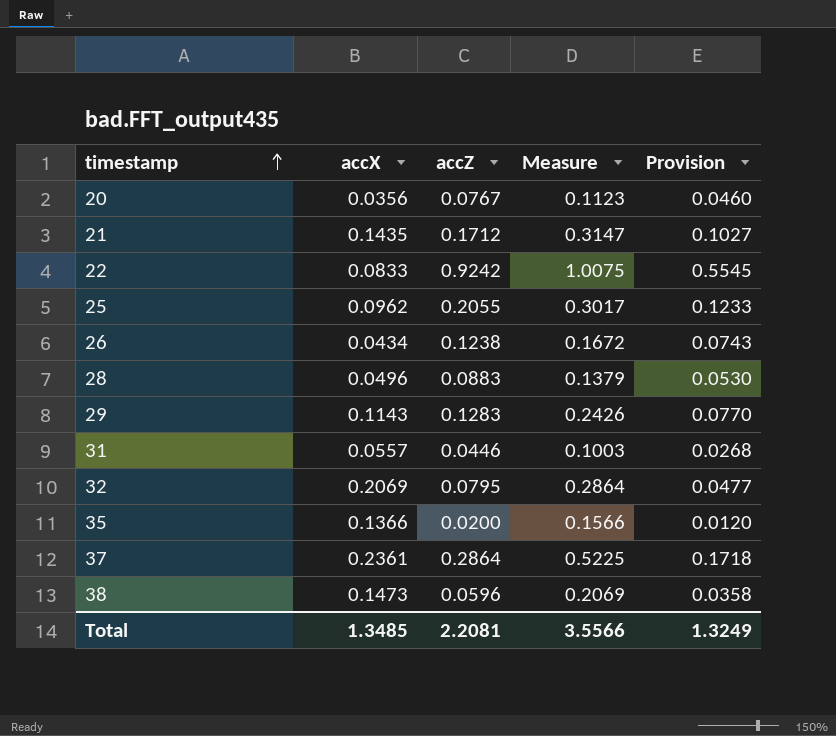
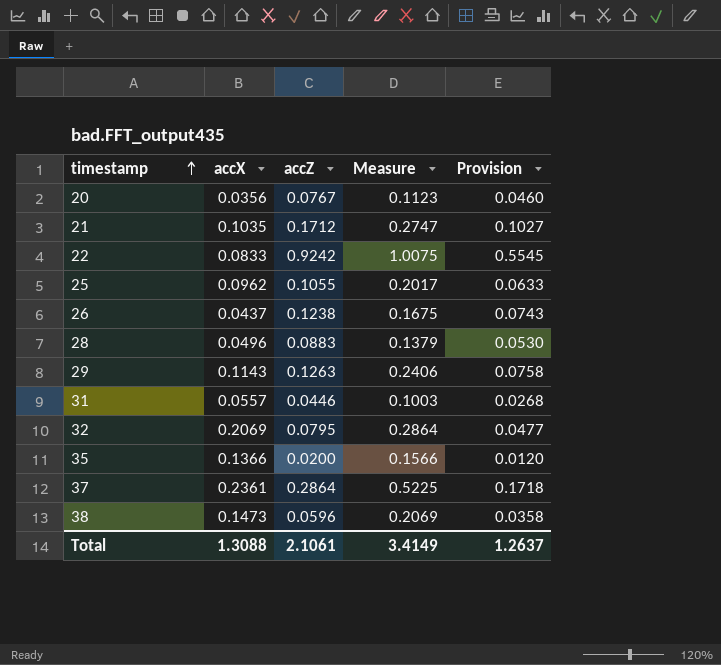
21 | accX: 0.1435 -> 0.1035
21 | Measure: 0.3147 -> 0.2747
25 | accZ: 0.2055 -> 0.1055
25 | Measure: 0.3017 -> 0.2017
25 | Provision: 0.1233 -> 0.0633
26 | accX: 0.0434 -> 0.0437
26 | Measure: 0.1672 -> 0.1675
29 | accZ: 0.1283 -> 0.1263
29 | Measure: 0.2426 -> 0.2406
29 | Provision: 0.0770 -> 0.0758
Total | accX: 1.3485 -> 1.3088
Total | accZ: 2.2081 -> 2.1061
Total | Measure: 3.5566 -> 3.4149
Total | Provision: 1.3249 -> 1.2637

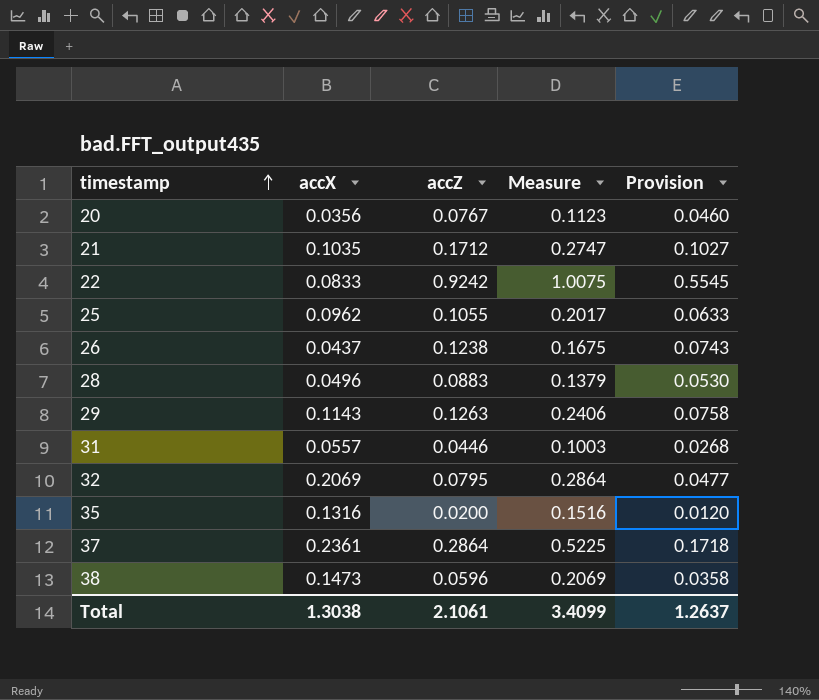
35 | accX: 0.1366 -> 0.1316
35 | Measure: 0.1566 -> 0.1516
Total | accX: 1.3088 -> 1.3038
Total | Measure: 3.4149 -> 3.4099

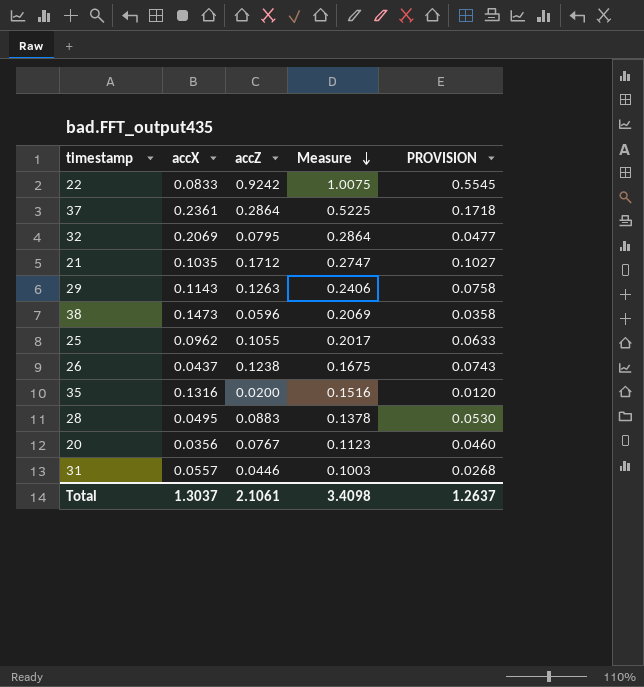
row order: timestamp ascending -> Measure descending
column name: Provision -> PROVISION
28 | accX: 0.0496 -> 0.0495
28 | Measure: 0.1379 -> 0.1378
Total | accX: 1.3038 -> 1.3037
Total | Measure: 3.4099 -> 3.4098

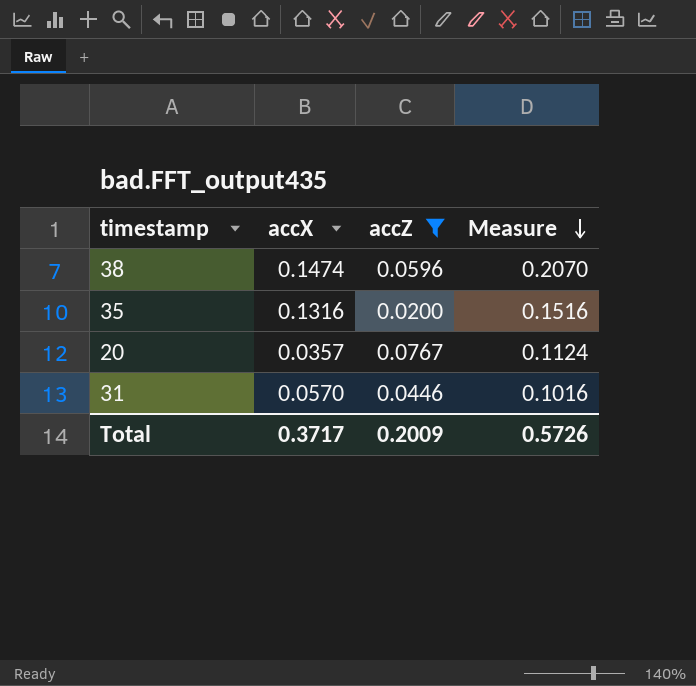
filter: none -> accZ <= 0.0767
column PROVISION | formula: [accZ] * 0.6 -> none
38 | accX: 0.1473 -> 0.1474
38 | Measure: 0.2069 -> 0.2070
20 | accX: 0.0356 -> 0.0357
20 | Measure: 0.1123 -> 0.1124
31 | accX: 0.0557 -> 0.0570
31 | Measure: 0.1003 -> 0.1016
Total | accX: 1.3037 -> 0.3717
Total | accZ: 2.1061 -> 0.2009
Total | Measure: 3.4098 -> 0.5726

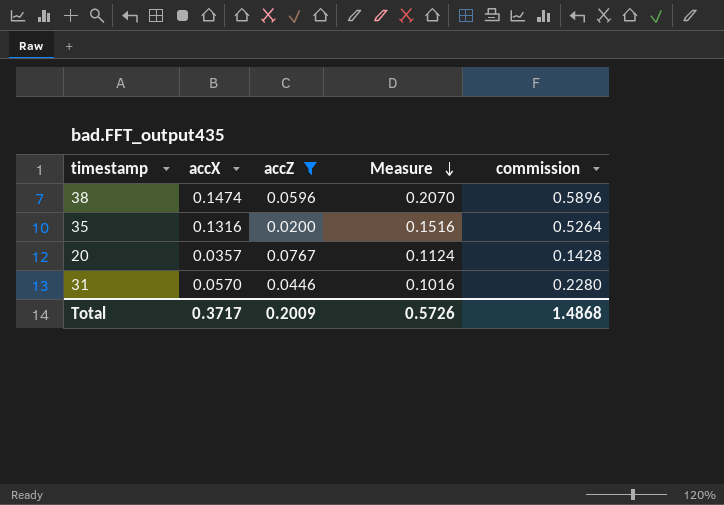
column commission | formula: none -> [accX] * 4

